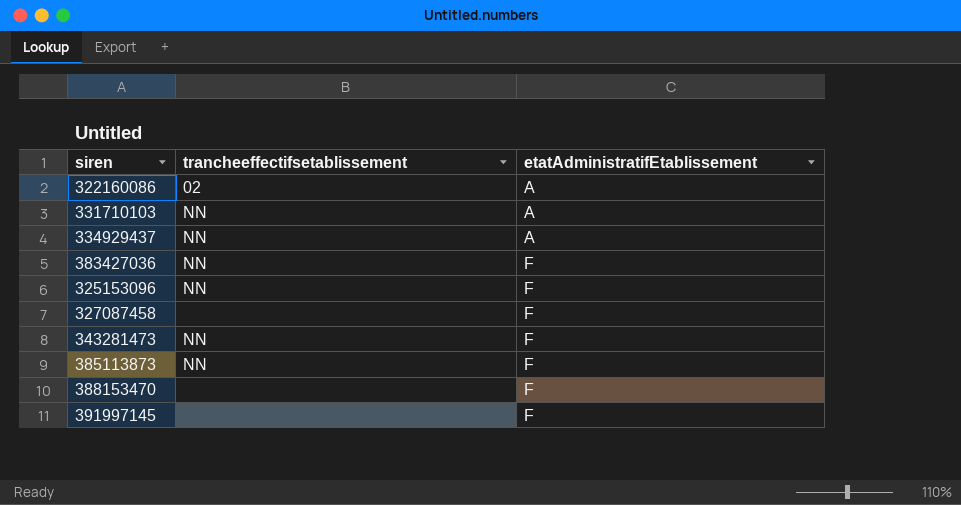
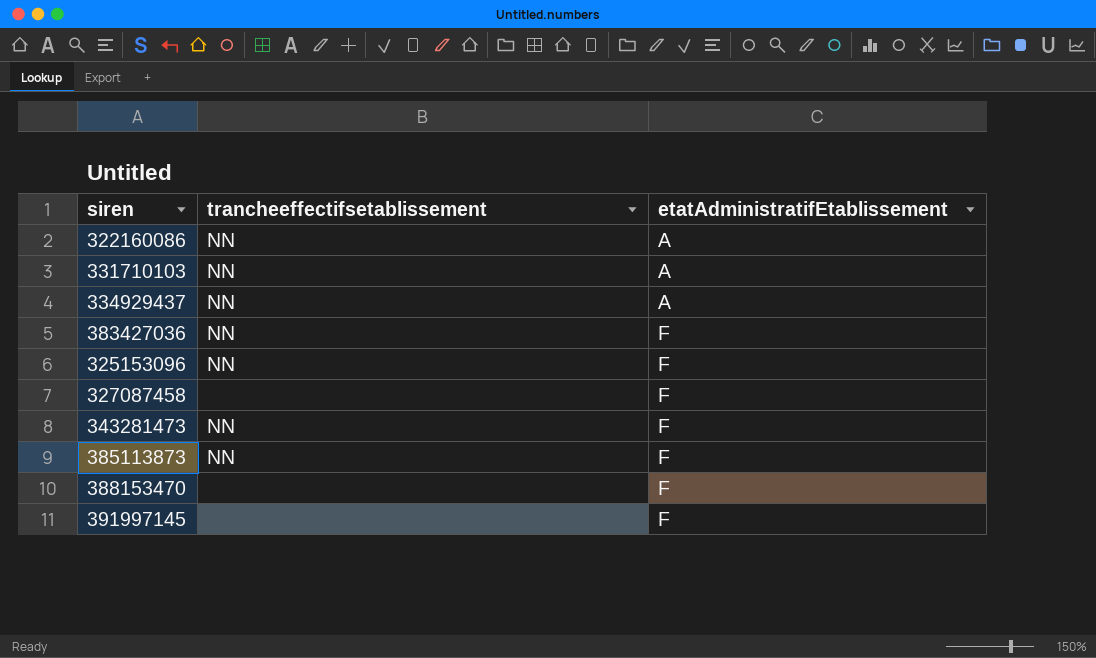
322160086 | trancheeffectifsetablissement: 02 -> NN

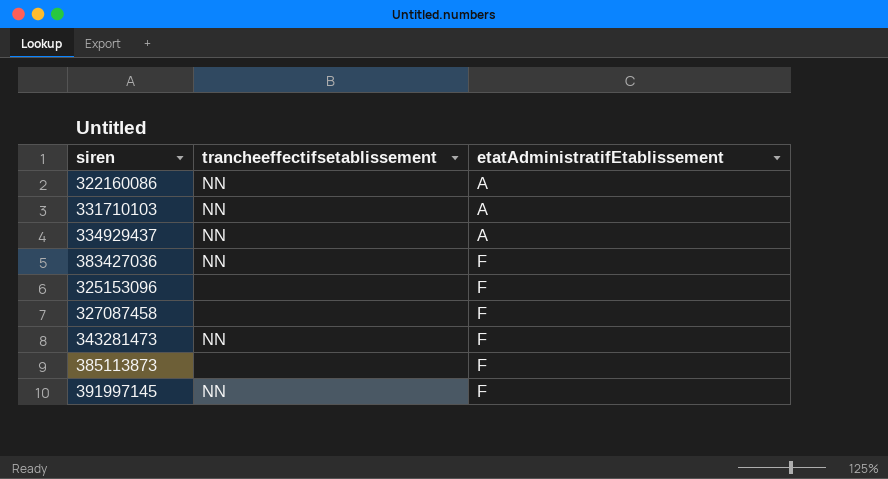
row 388153470: none | F -> none
325153096 | trancheeffectifsetablissement: NN -> none
385113873 | trancheeffectifsetablissement: NN -> none
391997145 | trancheeffectifsetablissement: none -> NN

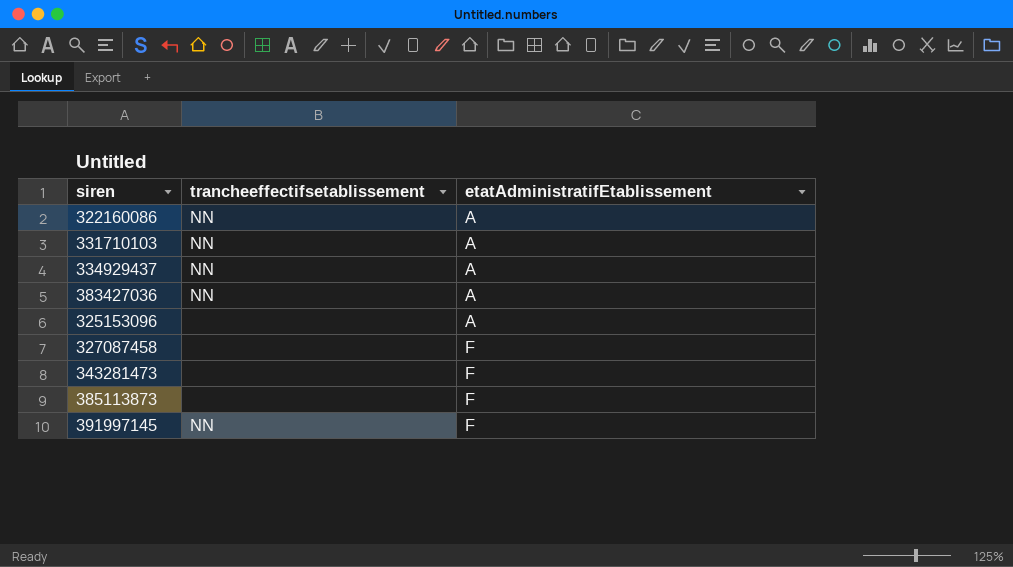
383427036 | etatAdministratifEtablissement: F -> A
325153096 | etatAdministratifEtablissement: F -> A
343281473 | trancheeffectifsetablissement: NN -> none

